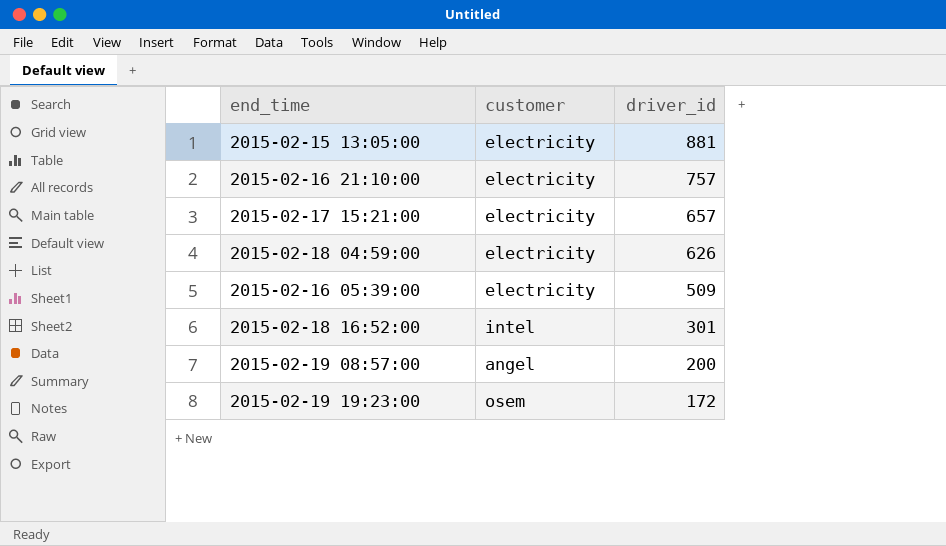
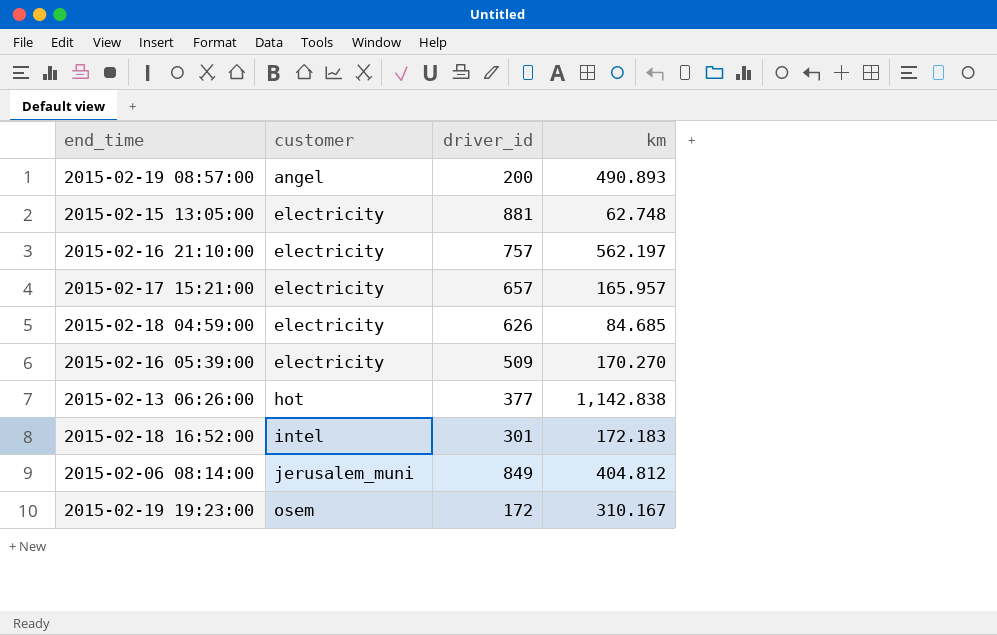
row order: driver_id descending -> customer ascending
column km | position: none -> 4
row 2015-02-13 06:26:00: none -> hot | 377 | 1,142.838
row 2015-02-06 08:14:00: none -> jerusalem_muni | 849 | 404.812

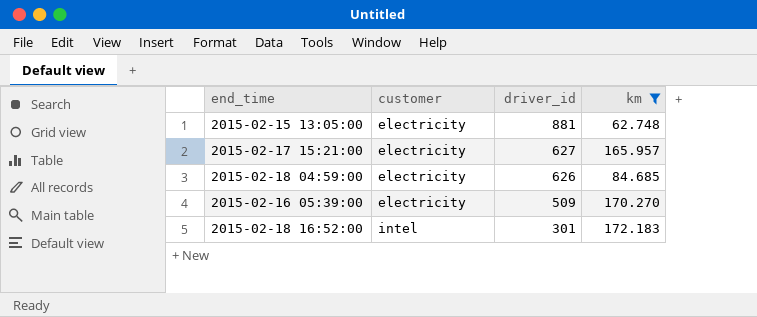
filter: none -> km <= 172.183
2015-02-17 15:21:00 | driver_id: 657 -> 627

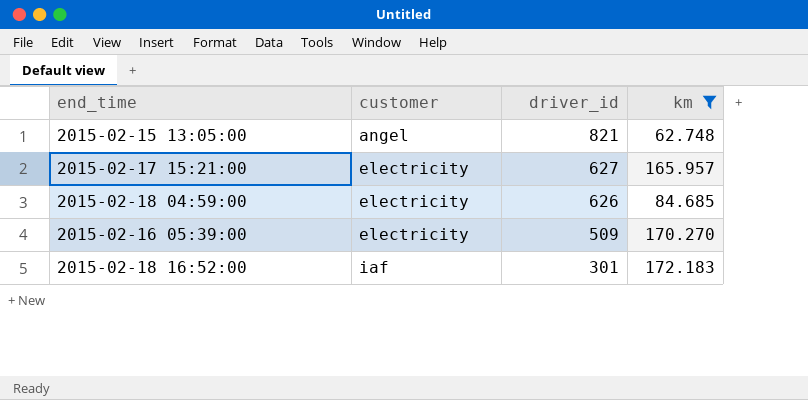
2015-02-15 13:05:00 | customer: electricity -> angel
2015-02-15 13:05:00 | driver_id: 881 -> 821
2015-02-18 16:52:00 | customer: intel -> iaf

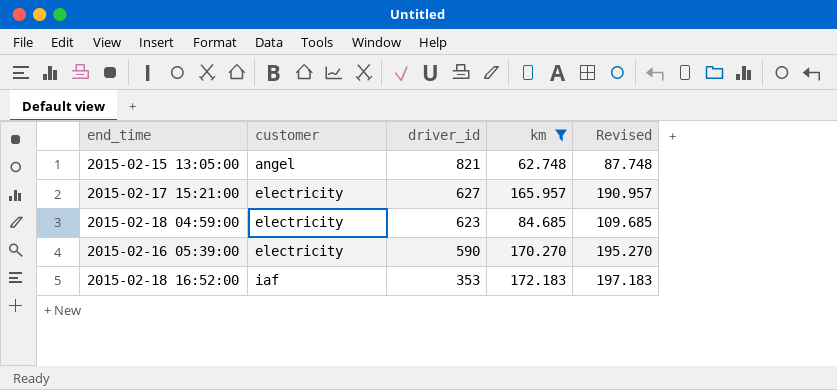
column Revised | formula: none -> [km] + 25
2015-02-18 04:59:00 | driver_id: 626 -> 623
2015-02-16 05:39:00 | driver_id: 509 -> 590
2015-02-18 16:52:00 | driver_id: 301 -> 353

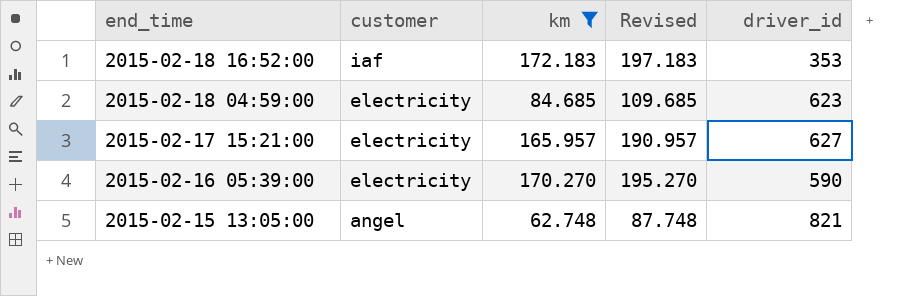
row order: customer ascending -> end_time descending
column driver_id | position: 3 -> 5

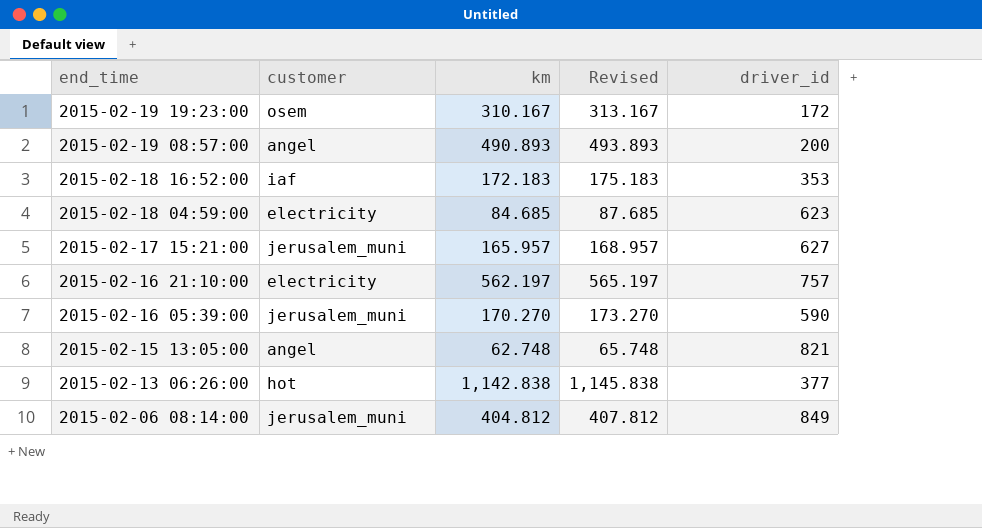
filter: km <= 172.183 -> none
column Revised | formula: [km] + 25 -> [km] + 3
2015-02-17 15:21:00 | customer: electricity -> jerusalem_muni
2015-02-16 05:39:00 | customer: electricity -> jerusalem_muni

